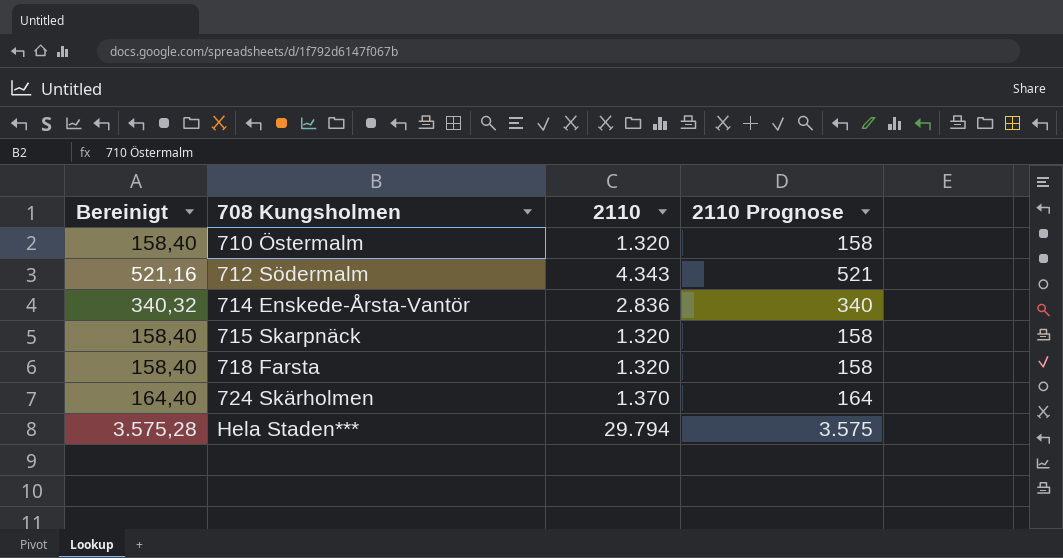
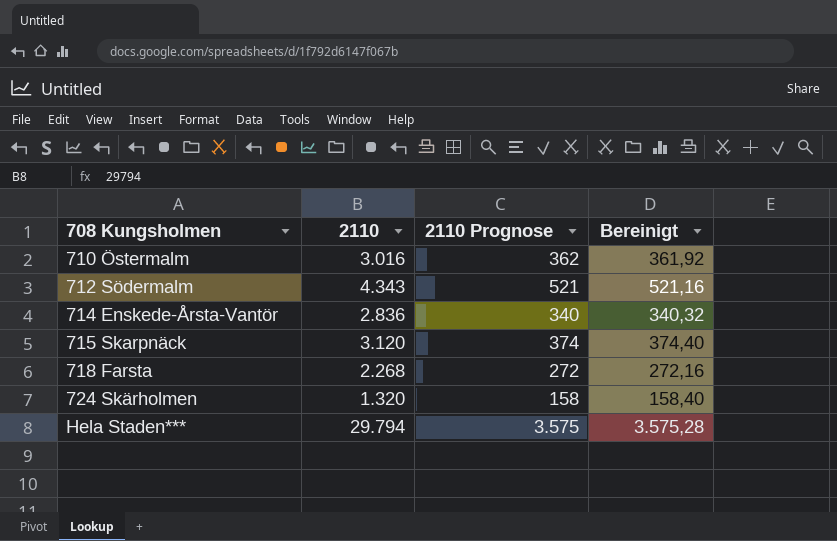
column Bereinigt | position: 1 -> 4
710 Östermalm | 2110: 1.320 -> 3.016
710 Östermalm | 2110 Prognose: 158 -> 362
710 Östermalm | Bereinigt: 158,40 -> 361,92
715 Skarpnäck | 2110: 1.320 -> 3.120
715 Skarpnäck | 2110 Prognose: 158 -> 374
715 Skarpnäck | Bereinigt: 158,40 -> 374,40
718 Farsta | 2110: 1.320 -> 2.268
718 Farsta | 2110 Prognose: 158 -> 272
718 Farsta | Bereinigt: 158,40 -> 272,16
724 Skärholmen | 2110: 1.370 -> 1.320
724 Skärholmen | 2110 Prognose: 164 -> 158
724 Skärholmen | Bereinigt: 164,40 -> 158,40

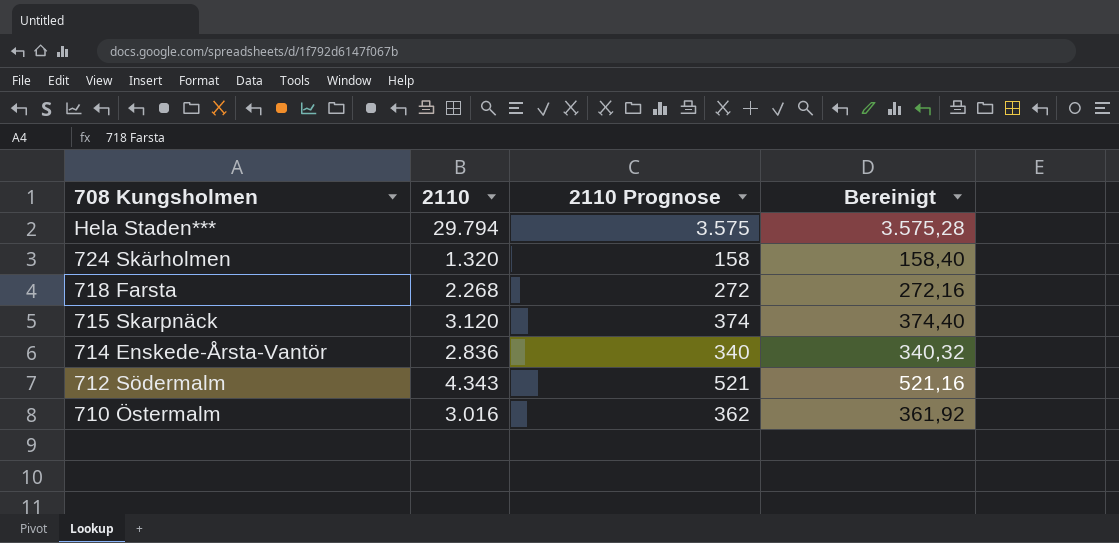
row order: 708 Kungsholmen ascending -> 708 Kungsholmen descending

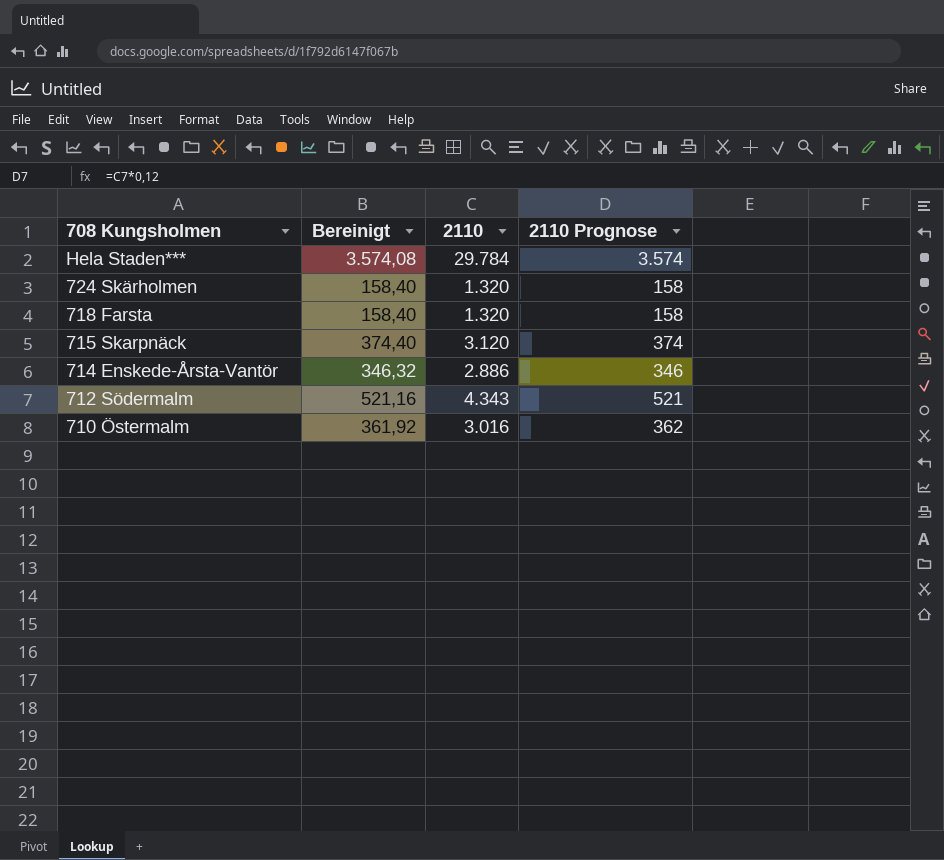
column Bereinigt | position: 4 -> 2
Hela Staden*** | Bereinigt: 3.575,28 -> 3.574,08
Hela Staden*** | 2110: 29.794 -> 29.784
Hela Staden*** | 2110 Prognose: 3.575 -> 3.574
718 Farsta | Bereinigt: 272,16 -> 158,40
718 Farsta | 2110: 2.268 -> 1.320
718 Farsta | 2110 Prognose: 272 -> 158
714 Enskede-Årsta-Vantör | Bereinigt: 340,32 -> 346,32
714 Enskede-Årsta-Vantör | 2110: 2.836 -> 2.886
714 Enskede-Årsta-Vantör | 2110 Prognose: 340 -> 346

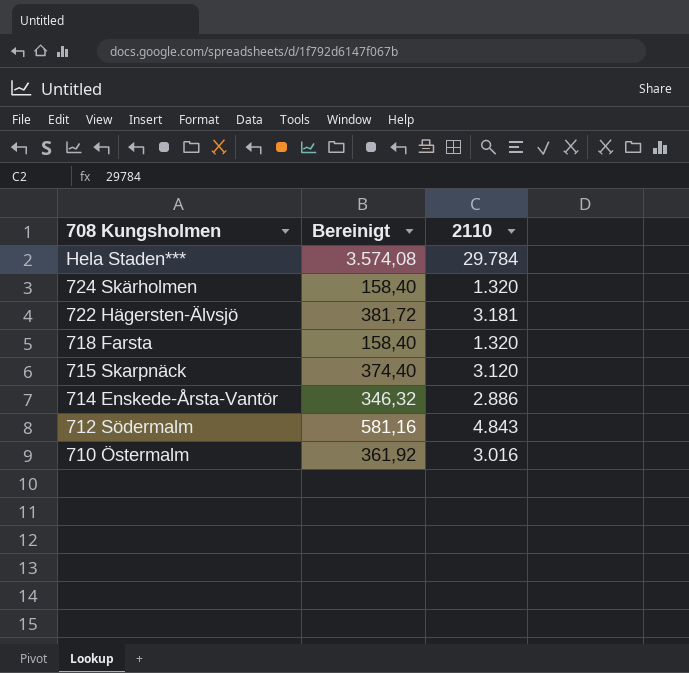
column 2110 Prognose | formula: [2110] * 0,12 -> none
row 722 Hägersten-Älvsjö: none -> 381,72 | 3.181
712 Södermalm | Bereinigt: 521,16 -> 581,16
712 Södermalm | 2110: 4.343 -> 4.843

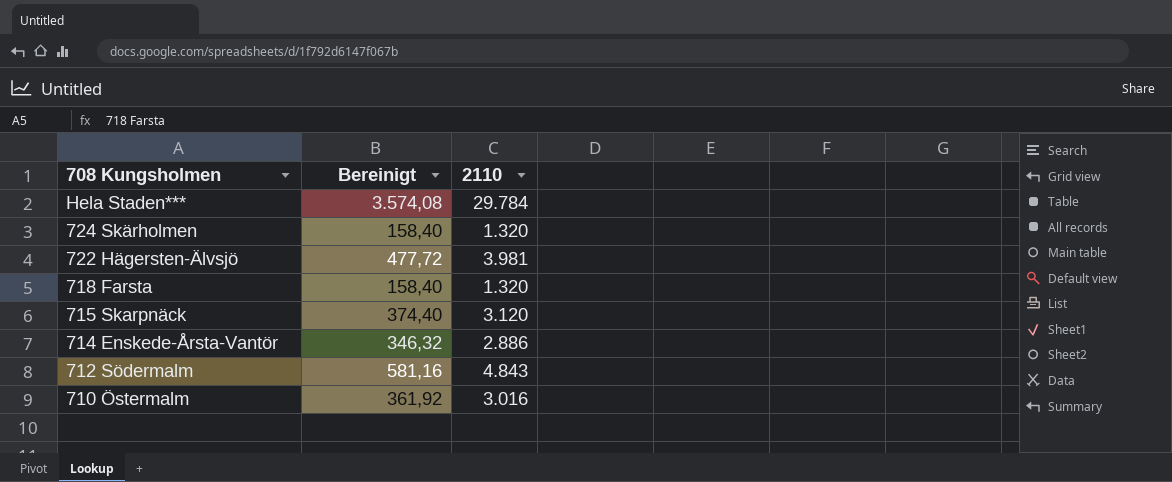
722 Hägersten-Älvsjö | Bereinigt: 381,72 -> 477,72
722 Hägersten-Älvsjö | 2110: 3.181 -> 3.981

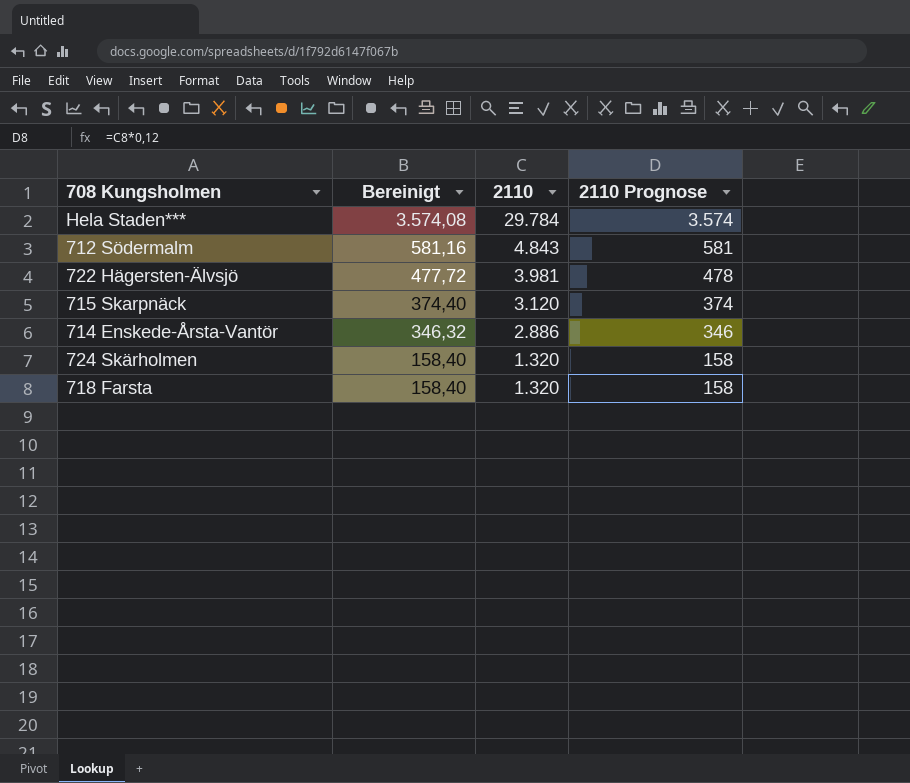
row order: 708 Kungsholmen descending -> Bereinigt descending
column 2110 Prognose | formula: none -> [2110] * 0,12
row 710 Östermalm: 361,92 | 3.016 -> none

